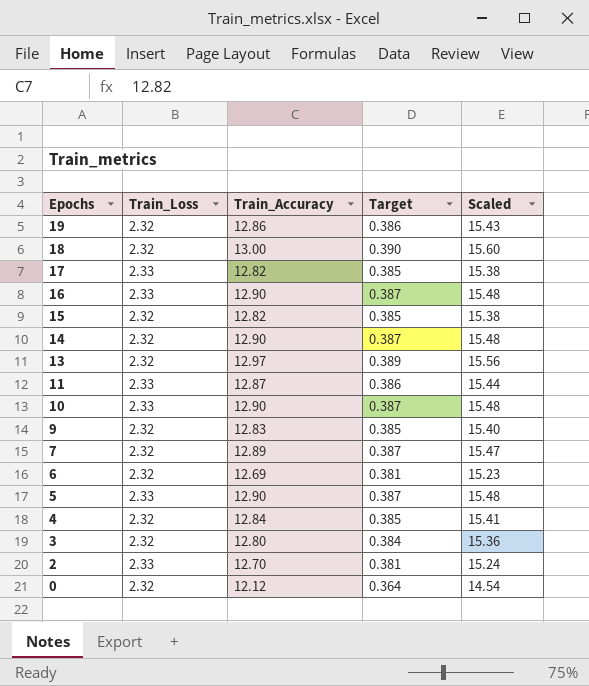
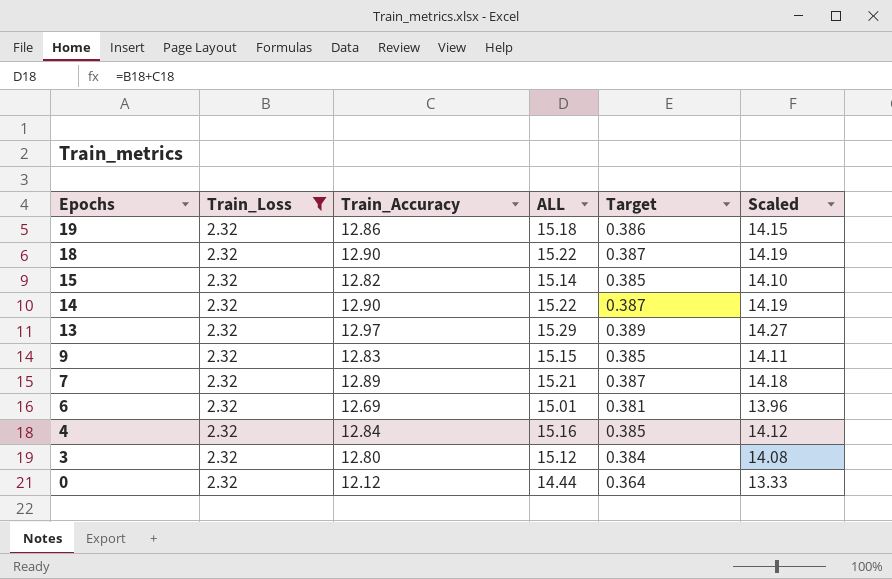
filter: none -> Train_Loss = 2.32
column ALL | formula: none -> [Train_Loss] + [Train_Accuracy]
column Scaled | formula: [Train_Accuracy] * 1.2 -> [Train_Accuracy] * 1.1
18 | Train_Accuracy: 13.00 -> 12.90
18 | Target: 0.390 -> 0.387

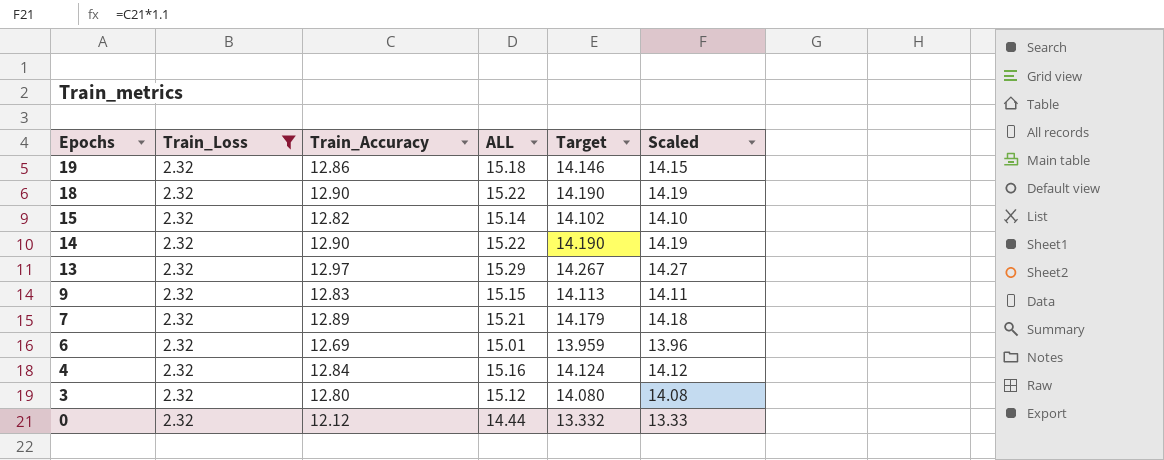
column Target | formula: [Train_Accuracy] * 0.03 -> [Train_Accuracy] * 1.1

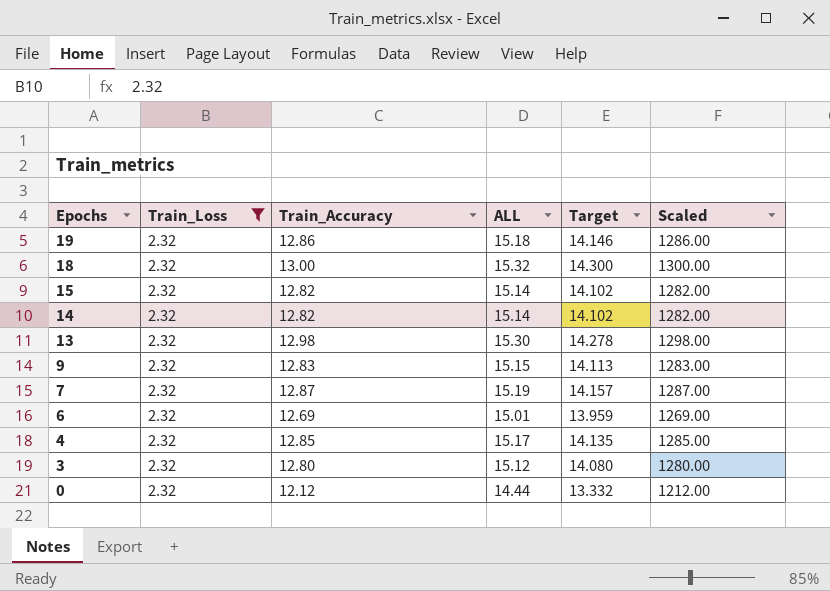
column Scaled | formula: [Train_Accuracy] * 1.1 -> [Train_Accuracy] * 100
18 | Train_Accuracy: 12.90 -> 13.00
18 | ALL: 15.22 -> 15.32
18 | Target: 14.190 -> 14.300
14 | Train_Accuracy: 12.90 -> 12.82
14 | ALL: 15.22 -> 15.14
14 | Target: 14.190 -> 14.102
13 | Train_Accuracy: 12.97 -> 12.98
13 | ALL: 15.29 -> 15.30
13 | Target: 14.267 -> 14.278
7 | Train_Accuracy: 12.89 -> 12.87
7 | ALL: 15.21 -> 15.19
7 | Target: 14.179 -> 14.157
4 | Train_Accuracy: 12.84 -> 12.85
4 | ALL: 15.16 -> 15.17
4 | Target: 14.124 -> 14.135

